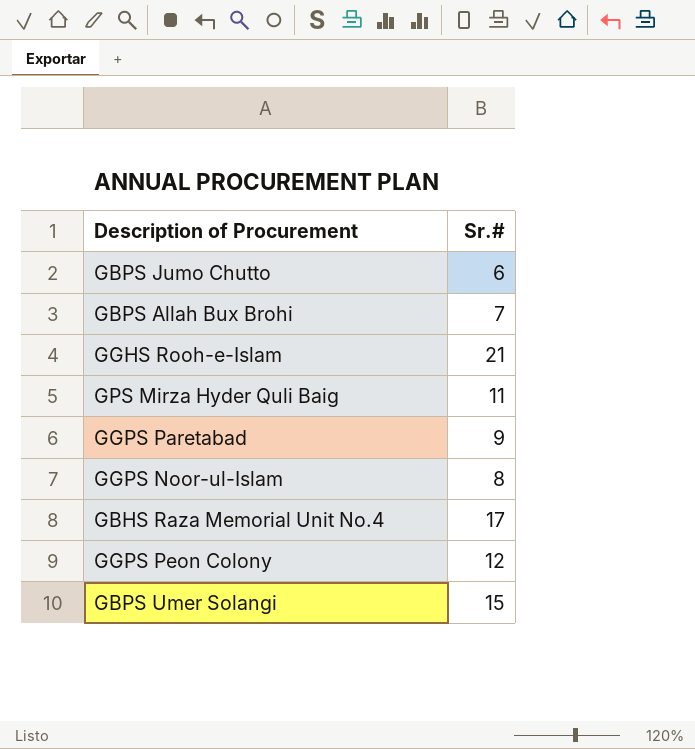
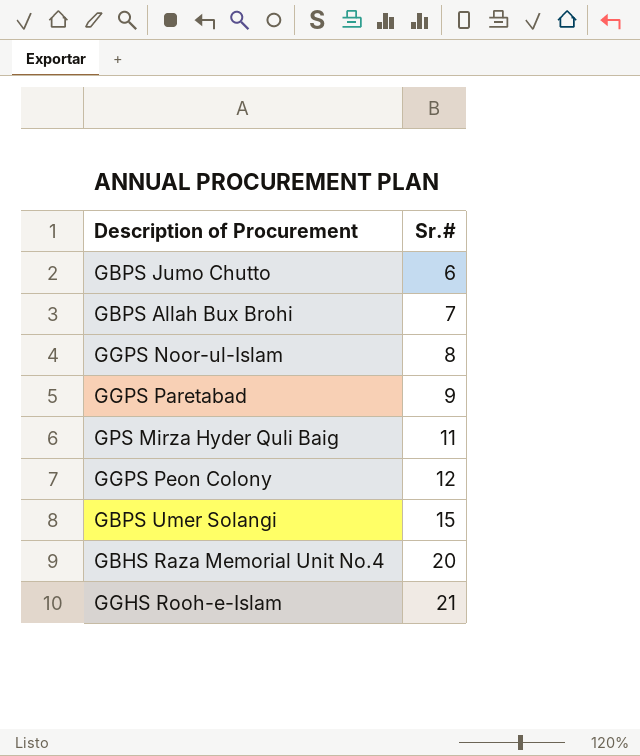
row order: none -> Sr.# ascending
GBHS Raza Memorial Unit No.4 | Sr.#: 17 -> 20

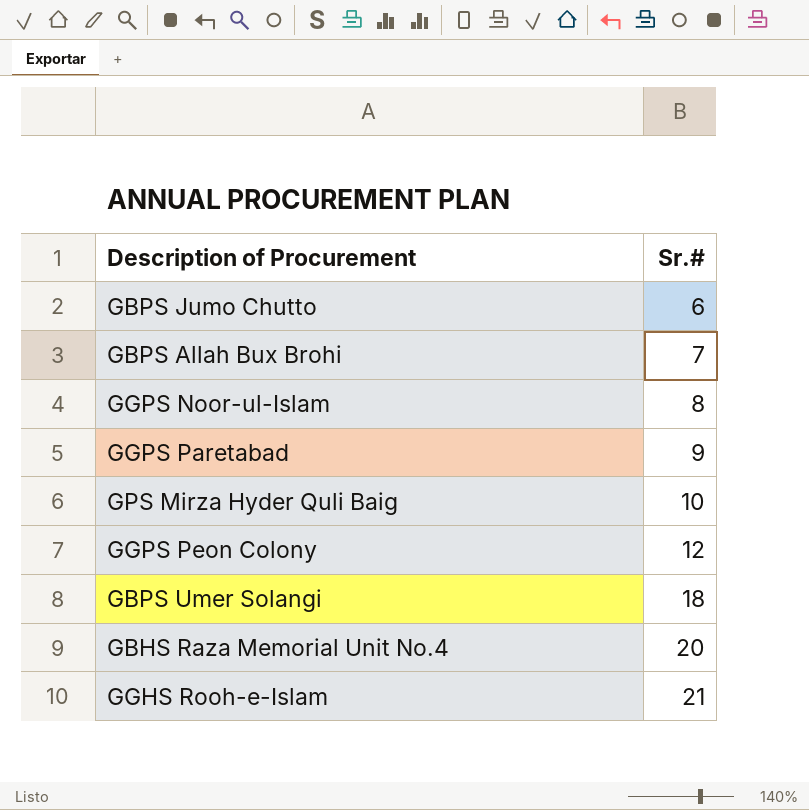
GPS Mirza Hyder Quli Baig | Sr.#: 11 -> 10
GBPS Umer Solangi | Sr.#: 15 -> 18

